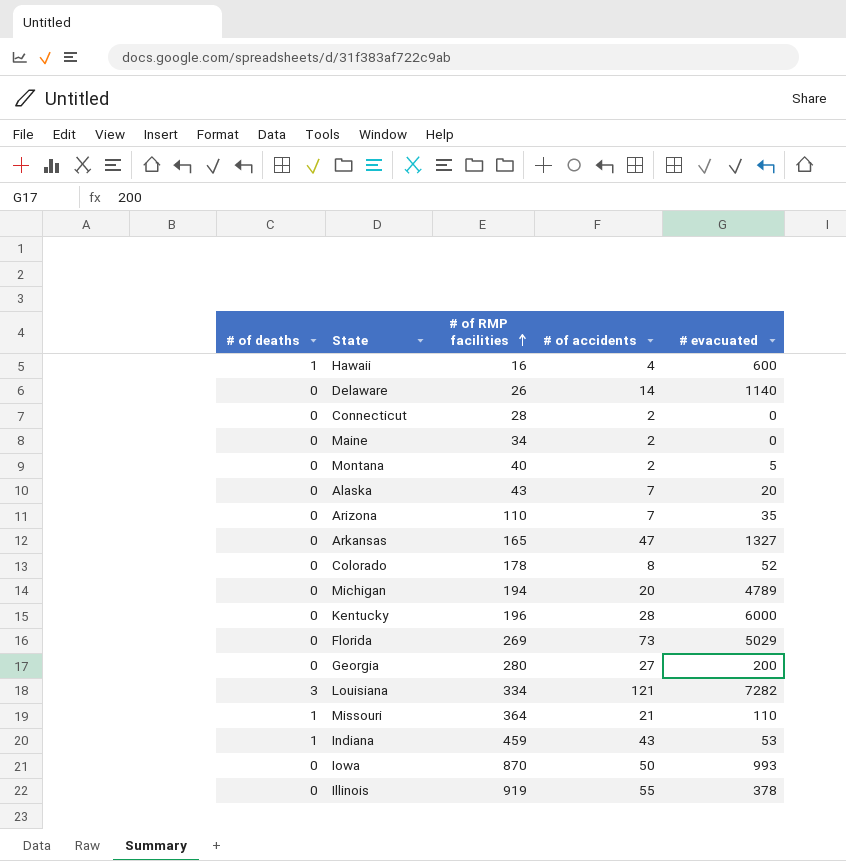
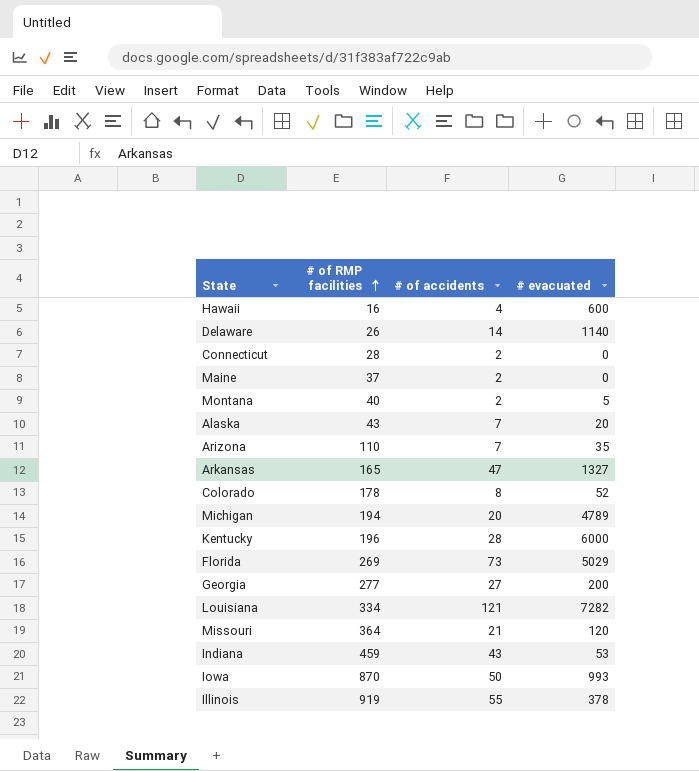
column # of deaths | position: 1 -> none
Maine | # of RMP facilities: 34 -> 37
Georgia | # of RMP facilities: 280 -> 277
Missouri | # evacuated: 110 -> 120

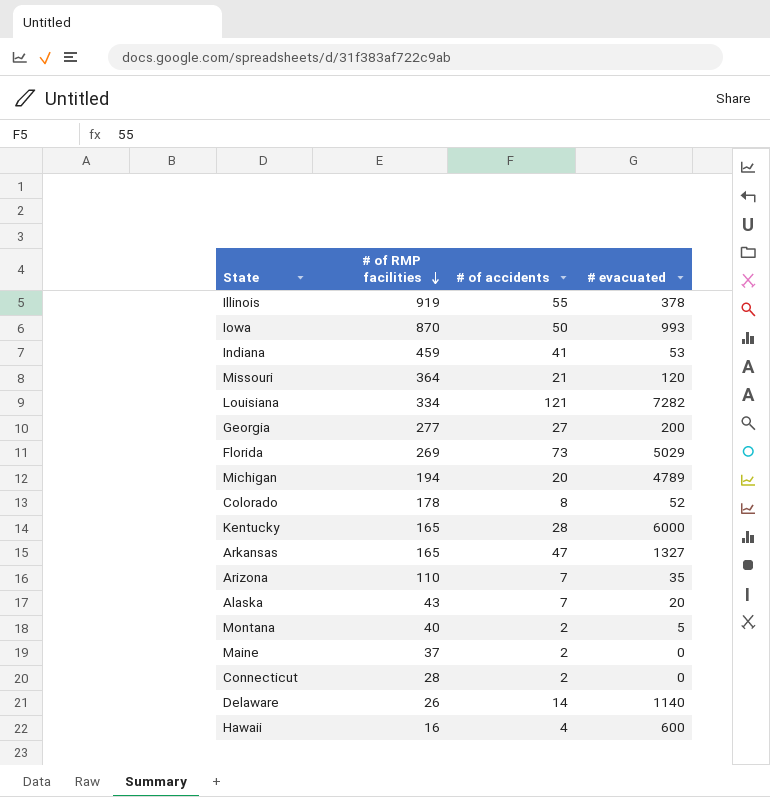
row order: # of RMP facilities ascending -> # of RMP facilities descending
Indiana | # of accidents: 43 -> 41
Kentucky | # of RMP facilities: 196 -> 165

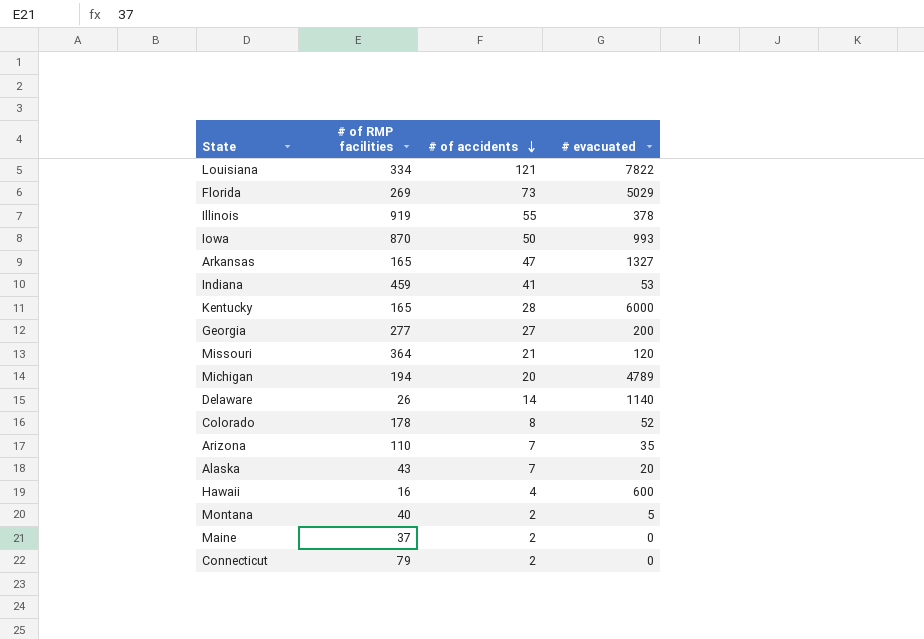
row order: # of RMP facilities descending -> # of accidents descending
Louisiana | # evacuated: 7282 -> 7822
Connecticut | # of RMP facilities: 28 -> 79

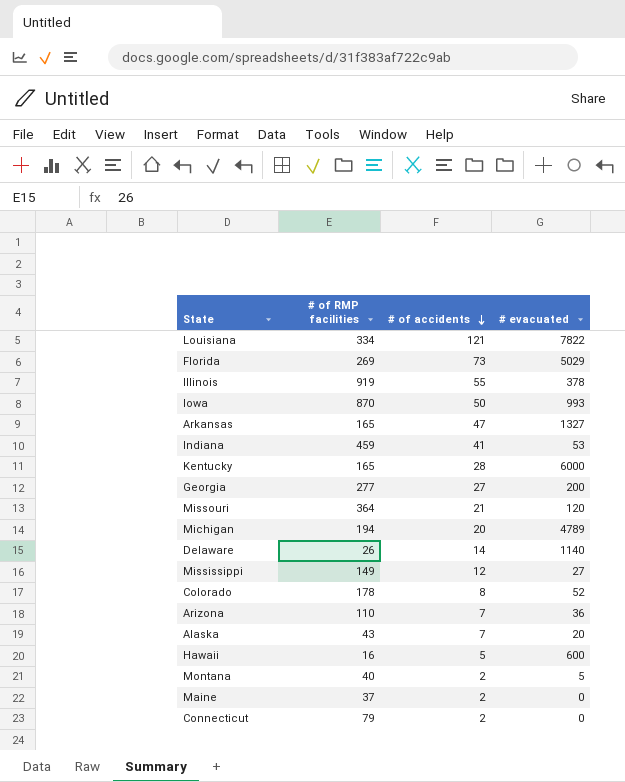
row Mississippi: none -> 149 | 12 | 27
Arizona | # evacuated: 35 -> 36
Hawaii | # of accidents: 4 -> 5

